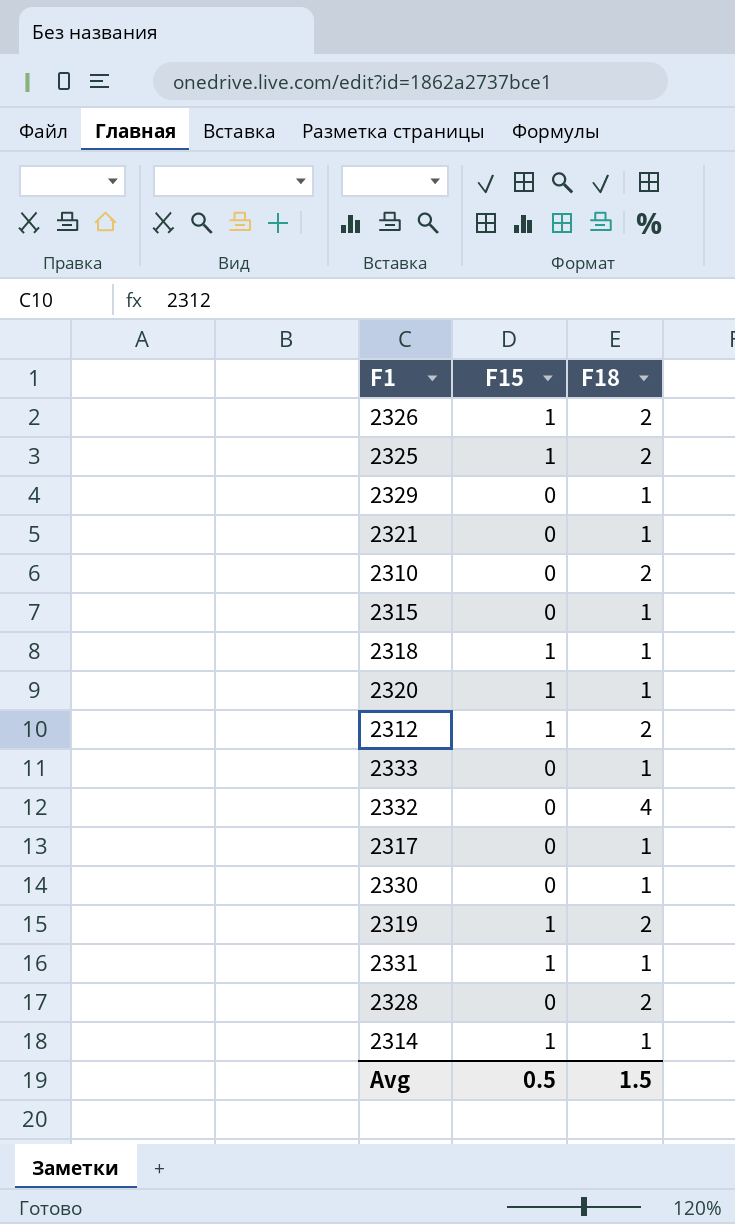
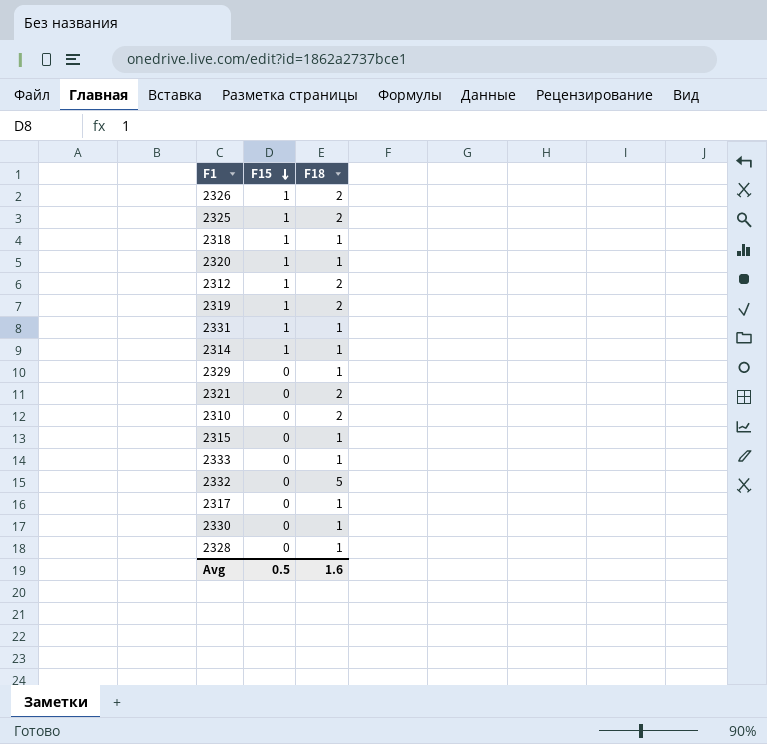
row order: none -> F15 descending
2321 | F18: 1 -> 2
2332 | F18: 4 -> 5
2328 | F18: 2 -> 1
Avg | F18: 1.5 -> 1.6

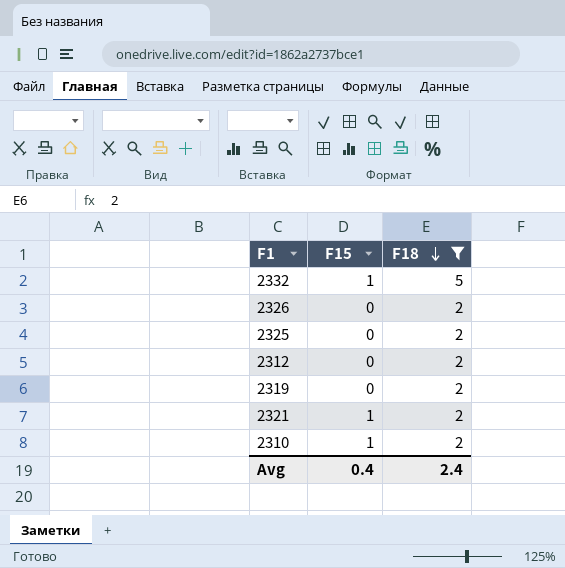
filter: none -> F18 != 1
row order: F15 descending -> F18 descending
2332 | F15: 0 -> 1
2326 | F15: 1 -> 0
2325 | F15: 1 -> 0
2312 | F15: 1 -> 0
2319 | F15: 1 -> 0
2321 | F15: 0 -> 1
2310 | F15: 0 -> 1
Avg | F15: 0.5 -> 0.4
Avg | F18: 1.6 -> 2.4

